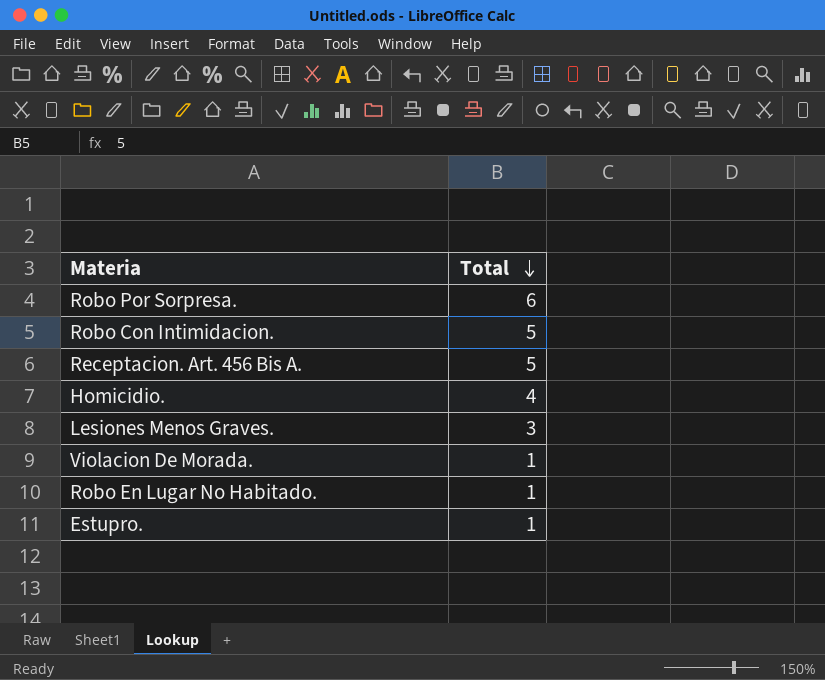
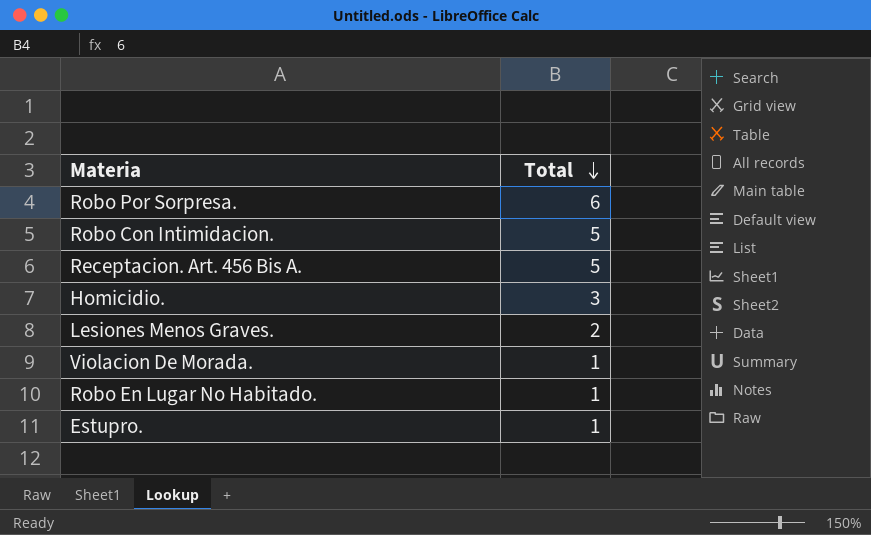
Homicidio. | Total: 4 -> 3
Lesiones Menos Graves. | Total: 3 -> 2

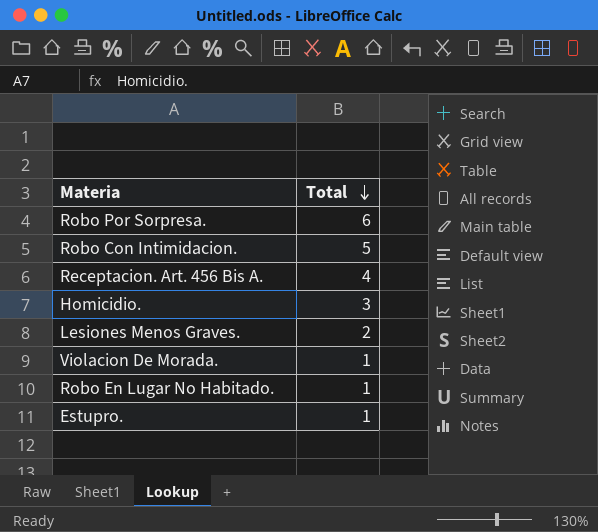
Receptacion. Art. 456 Bis A. | Total: 5 -> 4

